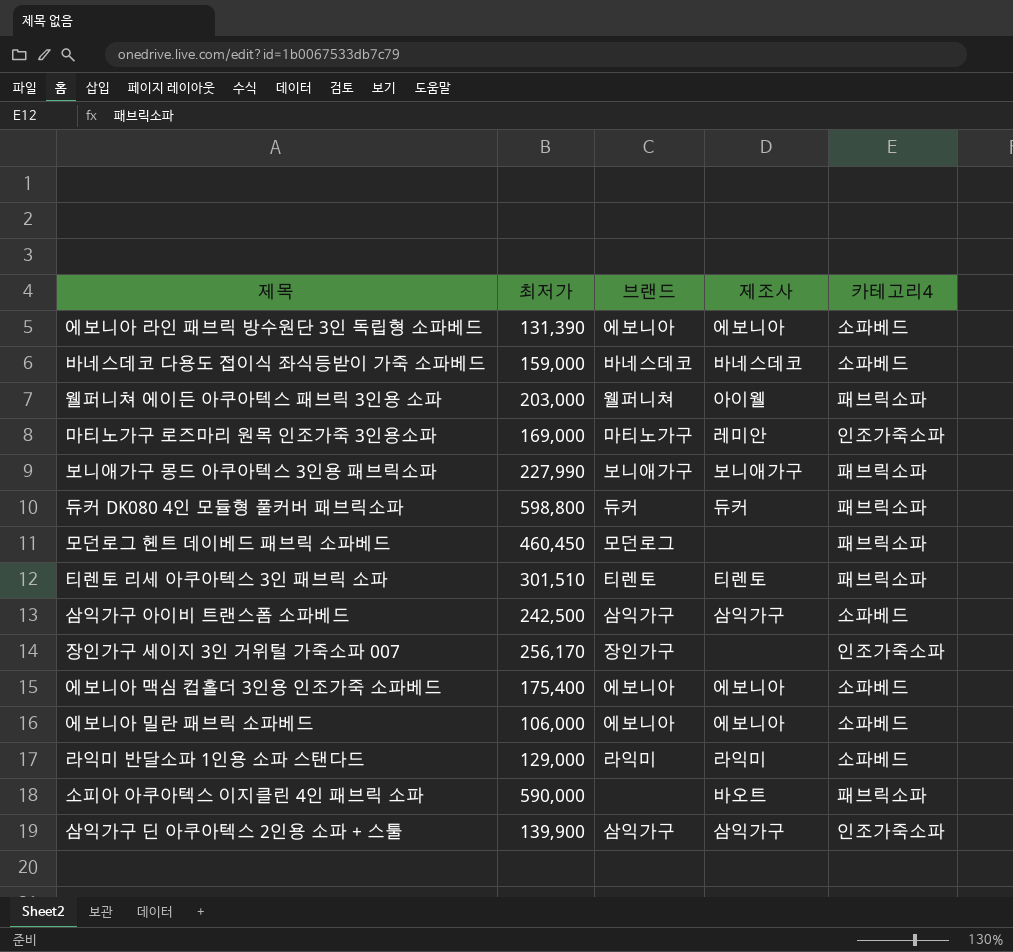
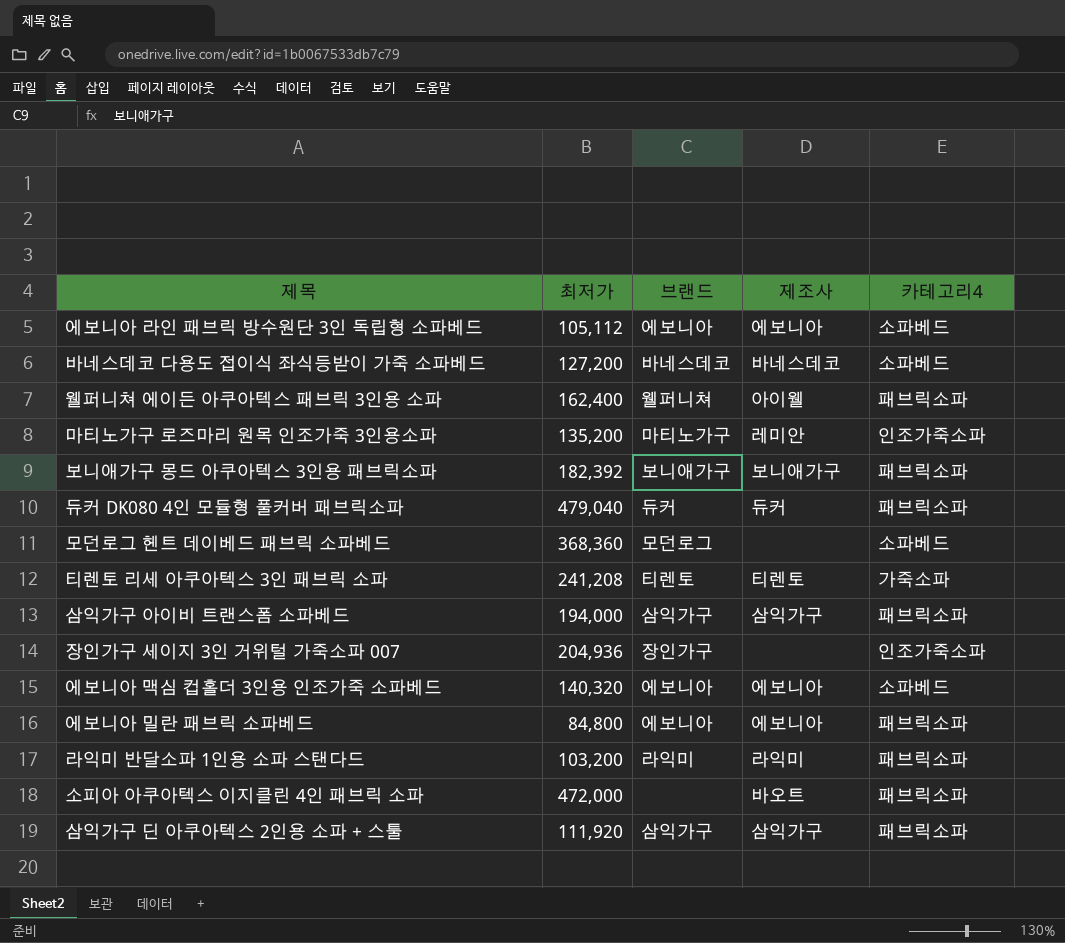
에보니아 라인 패브릭 방수원단 3인 독립형 소파베드 | 최저가: 131,390 -> 105,112
바네스데코 다용도 접이식 좌식등받이 가죽 소파베드 | 최저가: 159,000 -> 127,200
웰퍼니쳐 에이든 아쿠아텍스 패브릭 3인용 소파 | 최저가: 203,000 -> 162,400
마티노가구 로즈마리 원목 인조가죽 3인용소파 | 최저가: 169,000 -> 135,200
보니애가구 몽드 아쿠아텍스 3인용 패브릭소파 | 최저가: 227,990 -> 182,392
듀커 DK080 4인 모듈형 풀커버 패브릭소파 | 최저가: 598,800 -> 479,040
모던로그 헨트 데이베드 패브릭 소파베드 | 최저가: 460,450 -> 368,360
모던로그 헨트 데이베드 패브릭 소파베드 | 카테고리4: 패브릭소파 -> 소파베드
티렌토 리세 아쿠아텍스 3인 패브릭 소파 | 최저가: 301,510 -> 241,208
티렌토 리세 아쿠아텍스 3인 패브릭 소파 | 카테고리4: 패브릭소파 -> 가죽소파
삼익가구 아이비 트랜스폼 소파베드 | 최저가: 242,500 -> 194,000
삼익가구 아이비 트랜스폼 소파베드 | 카테고리4: 소파베드 -> 패브릭소파
장인가구 세이지 3인 거위털 가죽소파 007 | 최저가: 256,170 -> 204,936
에보니아 맥심 컵홀더 3인용 인조가죽 소파베드 | 최저가: 175,400 -> 140,320
에보니아 밀란 패브릭 소파베드 | 최저가: 106,000 -> 84,800
에보니아 밀란 패브릭 소파베드 | 카테고리4: 소파베드 -> 패브릭소파
라익미 반달소파 1인용 소파 스탠다드 | 최저가: 129,000 -> 103,200
라익미 반달소파 1인용 소파 스탠다드 | 카테고리4: 소파베드 -> 패브릭소파
소피아 아쿠아텍스 이지클린 4인 패브릭 소파 | 최저가: 590,000 -> 472,000
삼익가구 딘 아쿠아텍스 2인용 소파 + 스툴 | 최저가: 139,900 -> 111,920
삼익가구 딘 아쿠아텍스 2인용 소파 + 스툴 | 카테고리4: 인조가죽소파 -> 패브릭소파

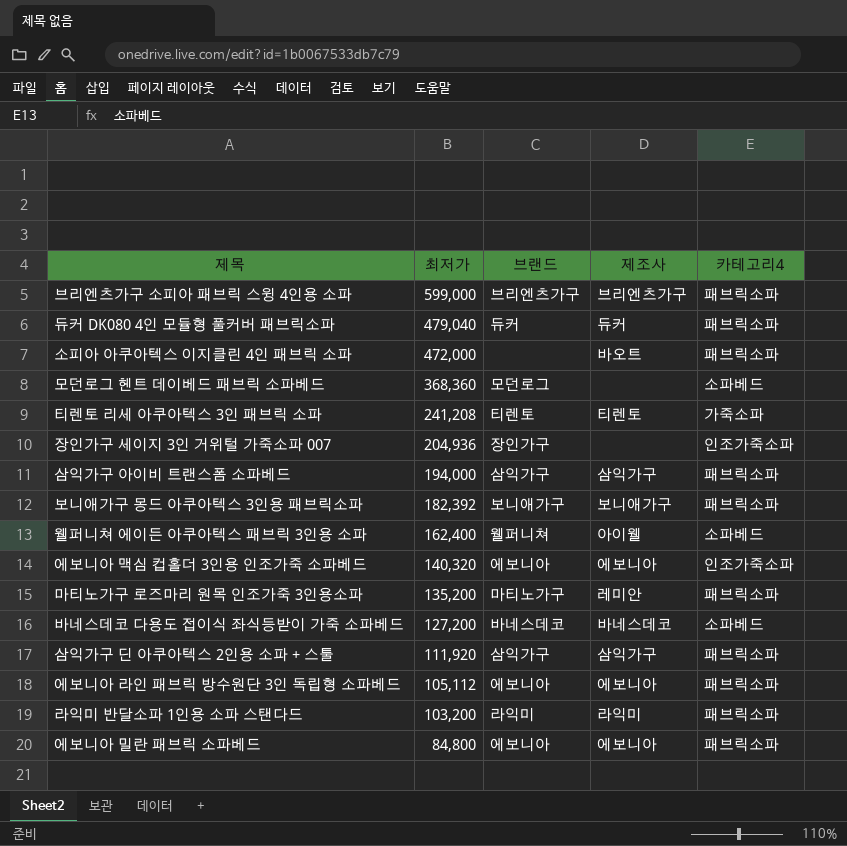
row order: none -> 최저가 descending
row 브리엔츠가구 소피아 패브릭 스윙 4인용 소파: none -> 599,000 | 브리엔츠가구 | 브리엔츠가구 | 패브릭소파
웰퍼니쳐 에이든 아쿠아텍스 패브릭 3인용 소파 | 카테고리4: 패브릭소파 -> 소파베드
에보니아 맥심 컵홀더 3인용 인조가죽 소파베드 | 카테고리4: 소파베드 -> 인조가죽소파
마티노가구 로즈마리 원목 인조가죽 3인용소파 | 카테고리4: 인조가죽소파 -> 패브릭소파
에보니아 라인 패브릭 방수원단 3인 독립형 소파베드 | 카테고리4: 소파베드 -> 패브릭소파

